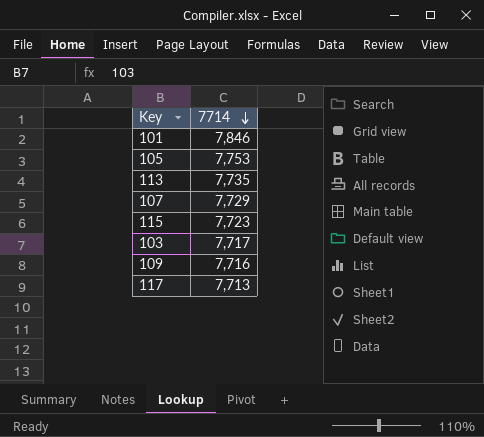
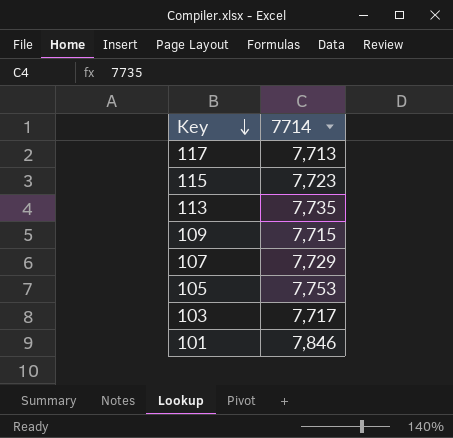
row order: 7714 descending -> Key descending
109 | 7714: 7,716 -> 7,715

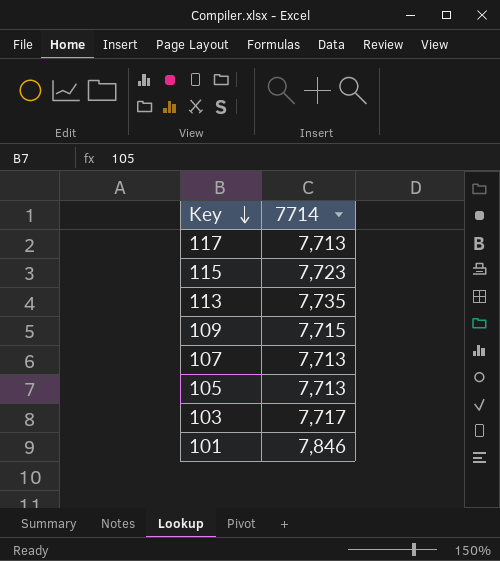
107 | 7714: 7,729 -> 7,713
105 | 7714: 7,753 -> 7,713

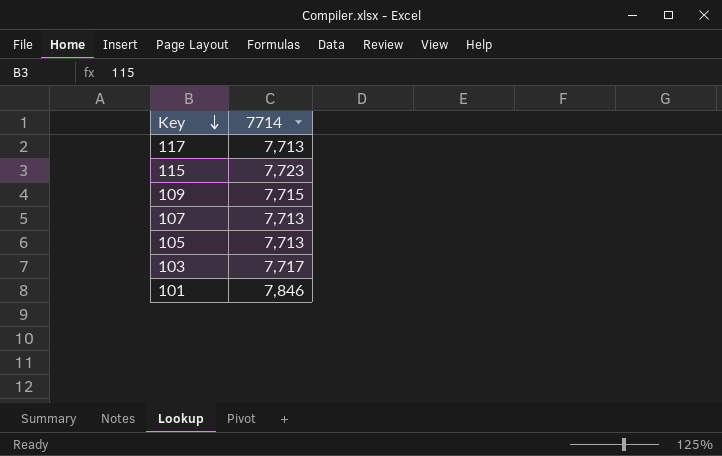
row 113: 7,735 -> none

